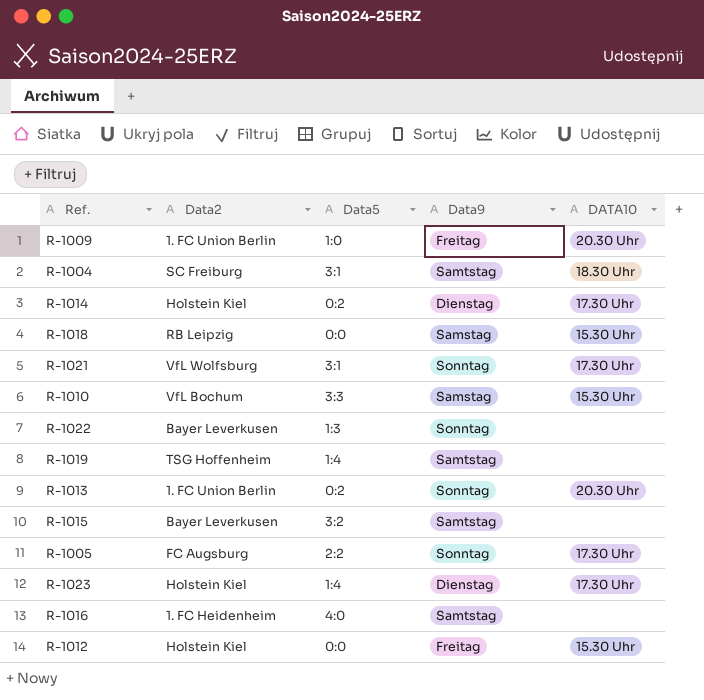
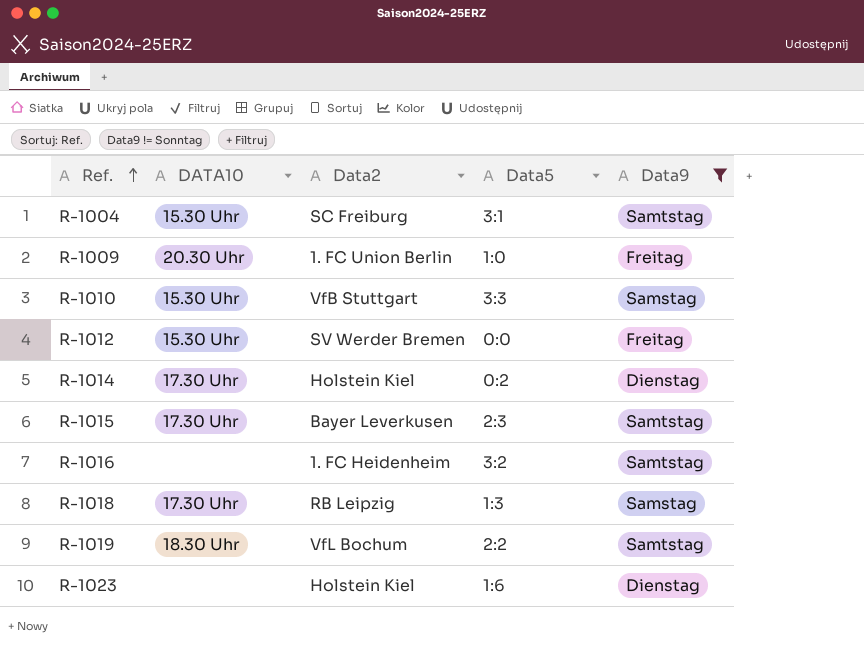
filter: none -> Data9 != Sonntag
row order: none -> Ref. ascending
column DATA10 | position: 5 -> 2
R-1004 | DATA10: 18.30 Uhr -> 15.30 Uhr
R-1010 | Data2: VfL Bochum -> VfB Stuttgart
R-1012 | Data2: Holstein Kiel -> SV Werder Bremen
R-1015 | DATA10: none -> 17.30 Uhr
R-1015 | Data5: 3:2 -> 2:3
R-1016 | Data5: 4:0 -> 3:2
R-1018 | DATA10: 15.30 Uhr -> 17.30 Uhr
R-1018 | Data5: 0:0 -> 1:3
R-1019 | DATA10: none -> 18.30 Uhr
R-1019 | Data2: TSG Hoffenheim -> VfL Bochum
R-1019 | Data5: 1:4 -> 2:2
R-1023 | DATA10: 17.30 Uhr -> none
R-1023 | Data5: 1:4 -> 1:6

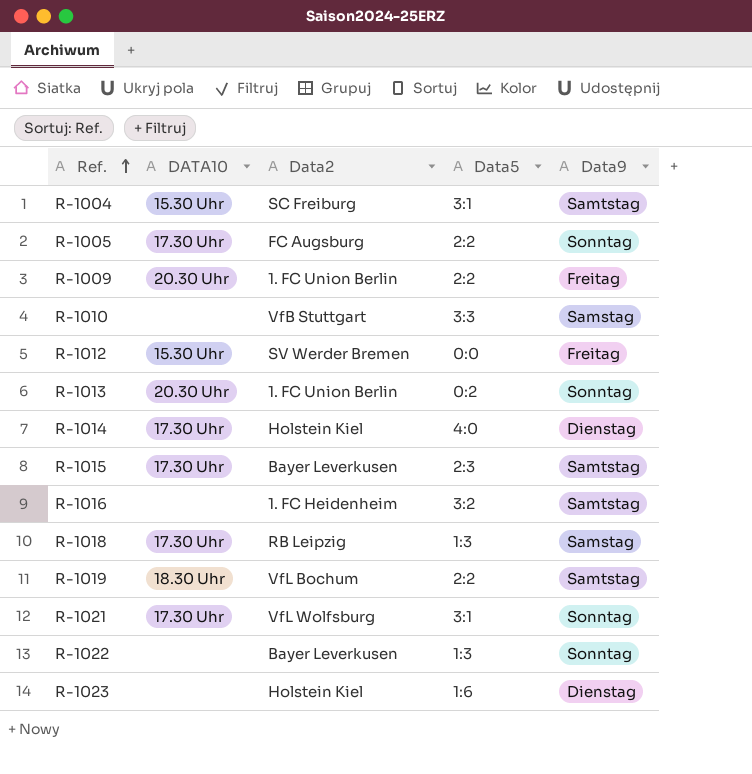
filter: Data9 != Sonntag -> none
R-1009 | Data5: 1:0 -> 2:2
R-1010 | DATA10: 15.30 Uhr -> none
R-1014 | Data5: 0:2 -> 4:0

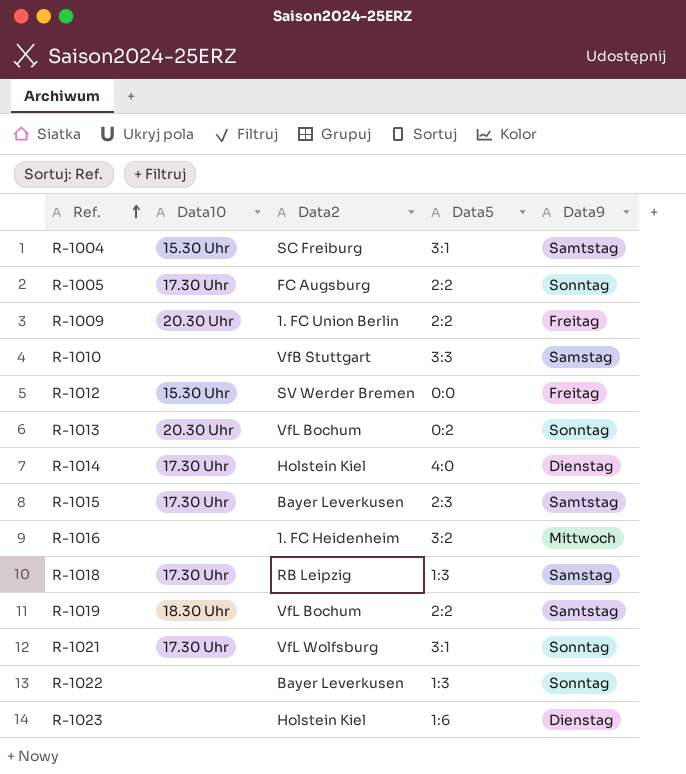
column name: DATA10 -> Data10
R-1013 | Data2: 1. FC Union Berlin -> VfL Bochum
R-1016 | Data9: Samtstag -> Mittwoch

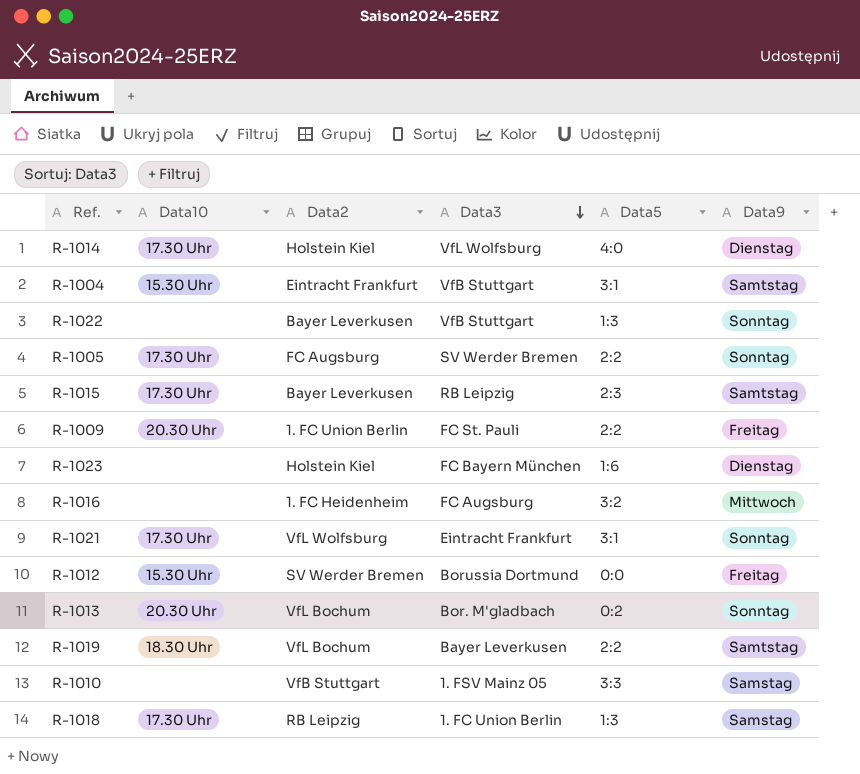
row order: Ref. ascending -> Data3 descending
column Data3 | position: none -> 4
R-1004 | Data2: SC Freiburg -> Eintracht Frankfurt

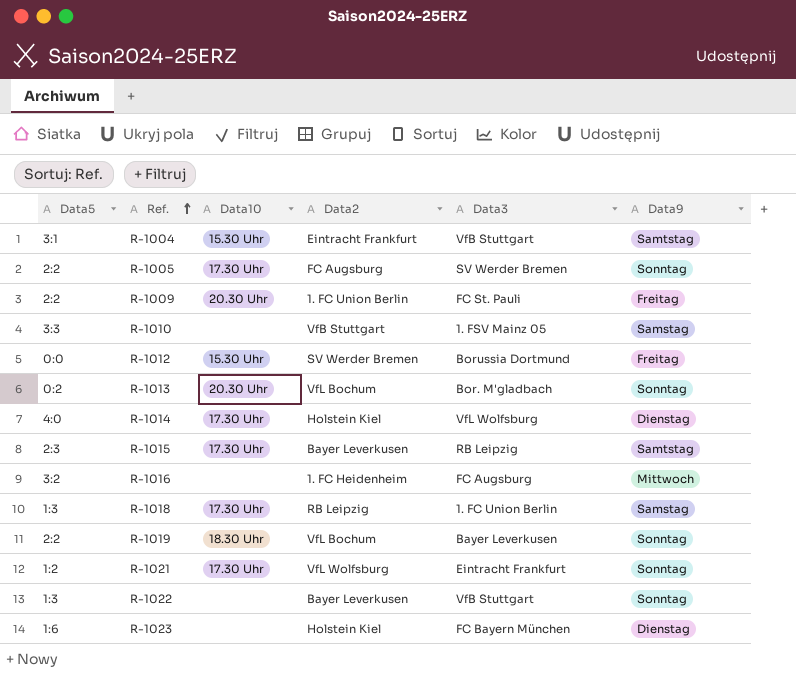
row order: Data3 descending -> Ref. ascending
column Data5 | position: 5 -> 1
R-1019 | Data9: Samtstag -> Sonntag
R-1021 | Data5: 3:1 -> 1:2

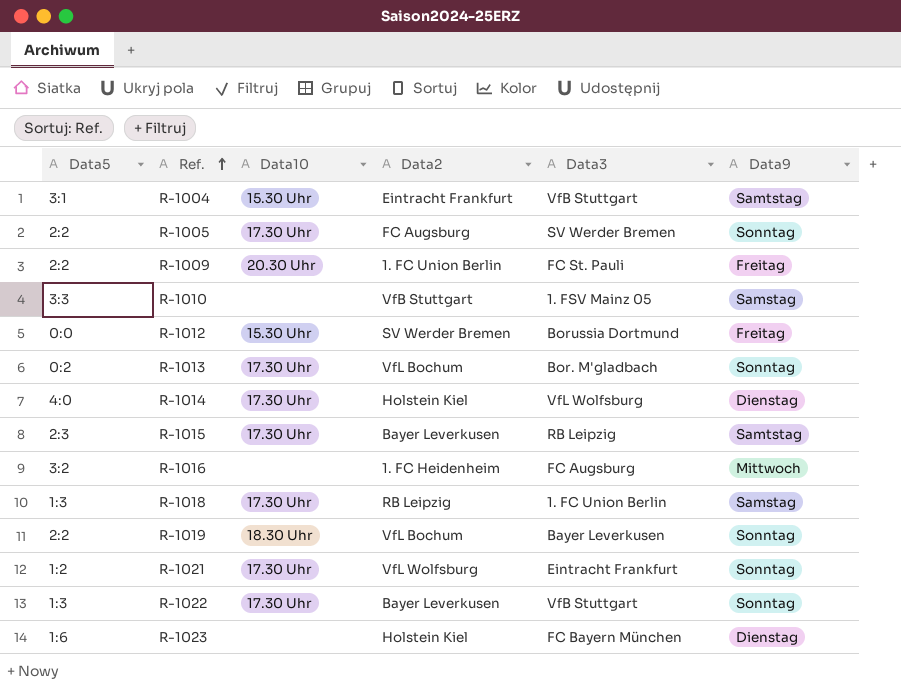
R-1013 | Data10: 20.30 Uhr -> 17.30 Uhr
R-1022 | Data10: none -> 17.30 Uhr

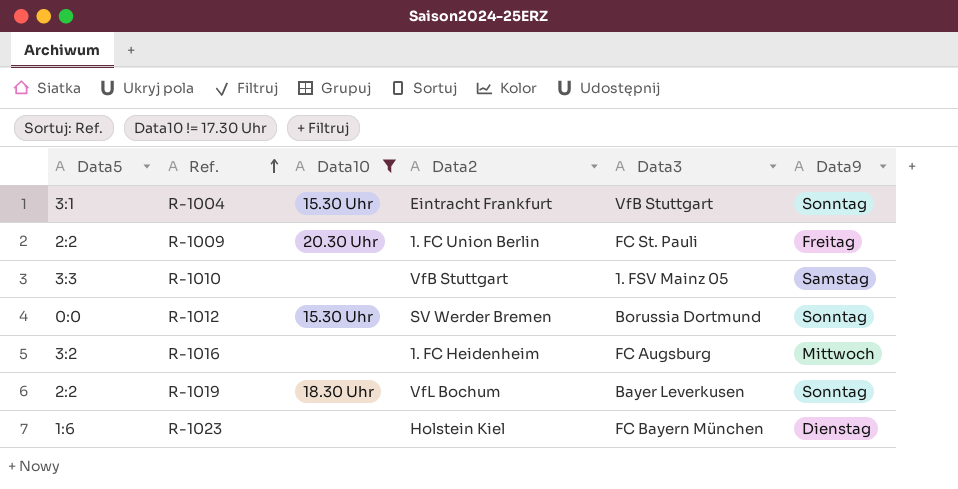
filter: none -> Data10 != 17.30 Uhr
R-1004 | Data9: Samtstag -> Sonntag
R-1012 | Data9: Freitag -> Sonntag

